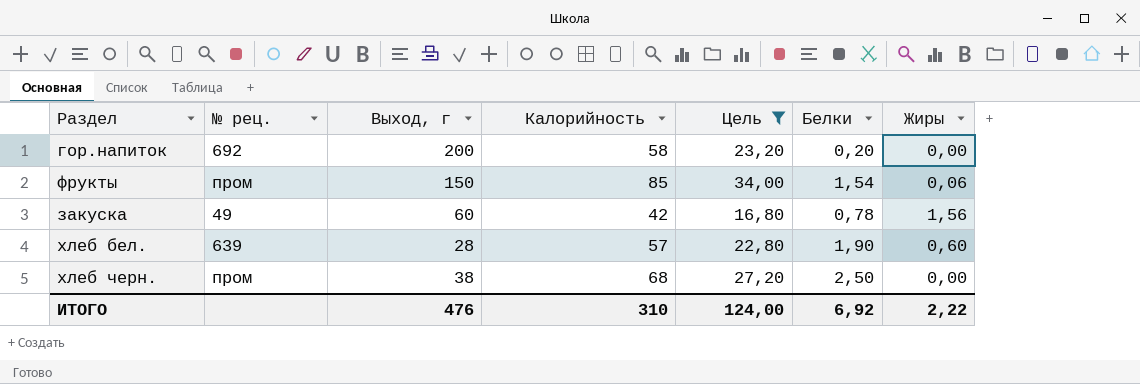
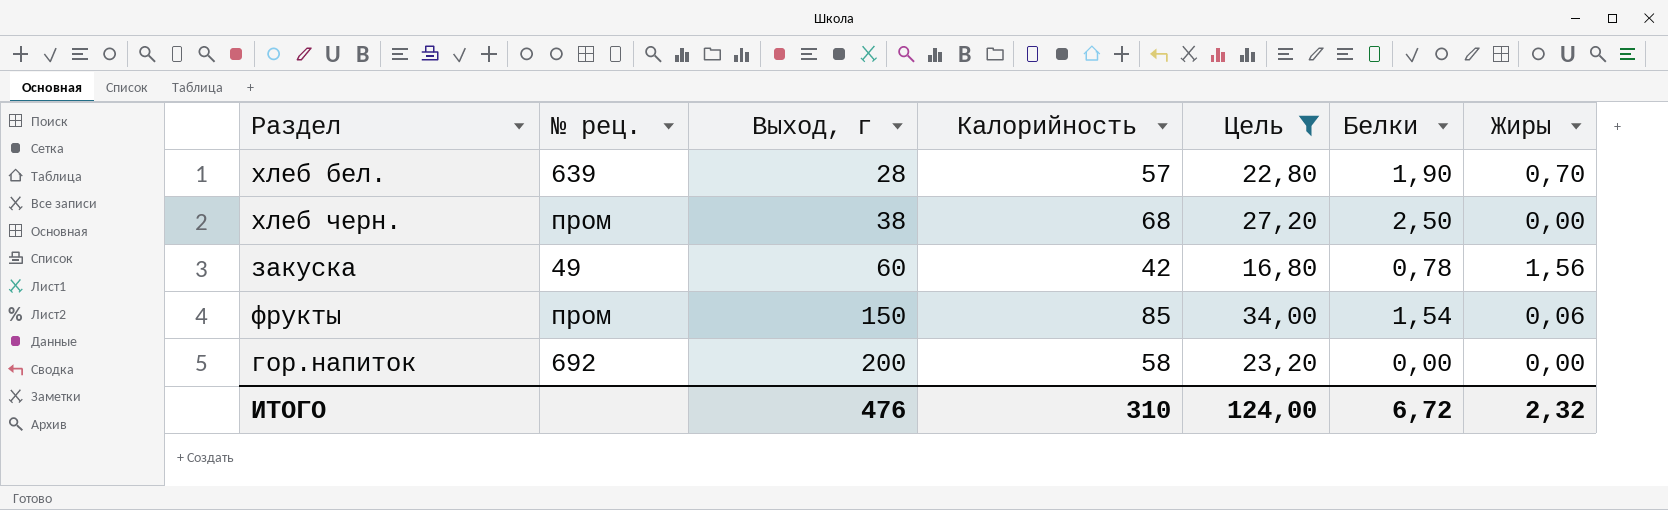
row order: none -> Выход, г ascending
хлеб бел. | Жиры: 0,60 -> 0,70
гор.напиток | Белки: 0,20 -> 0,00
ИТОГО | Белки: 6,92 -> 6,72
ИТОГО | Жиры: 2,22 -> 2,32

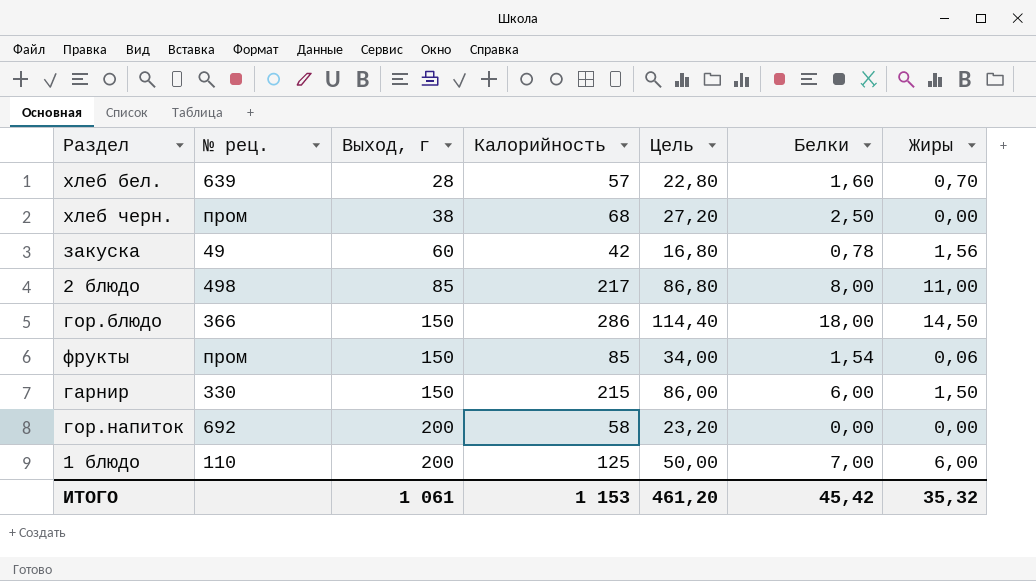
filter: Цель <= 34,00 -> none
хлеб бел. | Белки: 1,90 -> 1,60
ИТОГО | Выход, г: 476 -> 1 061
ИТОГО | Калорийность: 310 -> 1 153
ИТОГО | Цель: 124,00 -> 461,20
ИТОГО | Белки: 6,72 -> 45,42
ИТОГО | Жиры: 2,32 -> 35,32

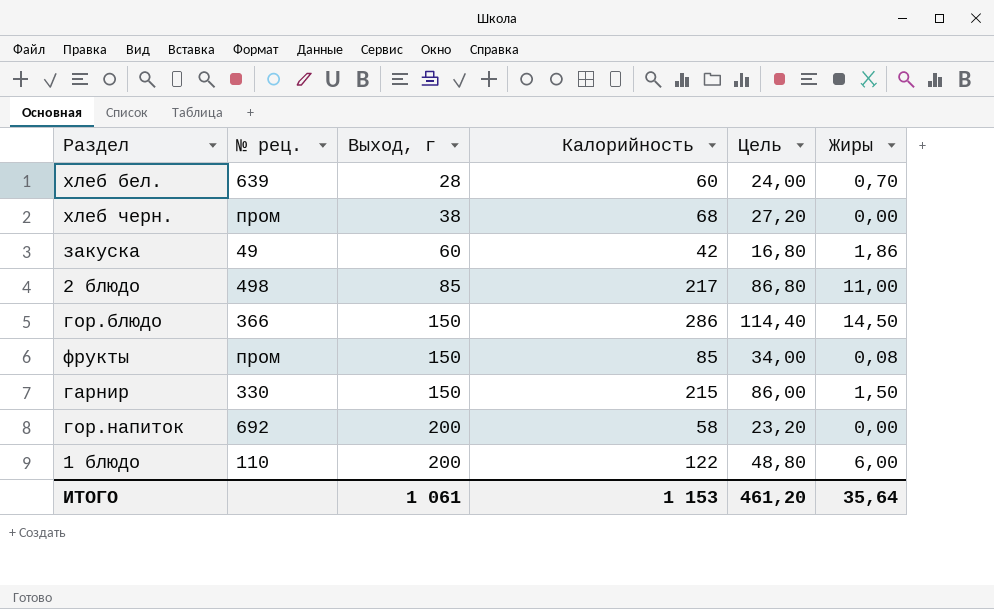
column Белки | position: 6 -> none
хлеб бел. | Калорийность: 57 -> 60
хлеб бел. | Цель: 22,80 -> 24,00
закуска | Жиры: 1,56 -> 1,86
фрукты | Жиры: 0,06 -> 0,08
1 блюдо | Калорийность: 125 -> 122
1 блюдо | Цель: 50,00 -> 48,80
ИТОГО | Жиры: 35,32 -> 35,64

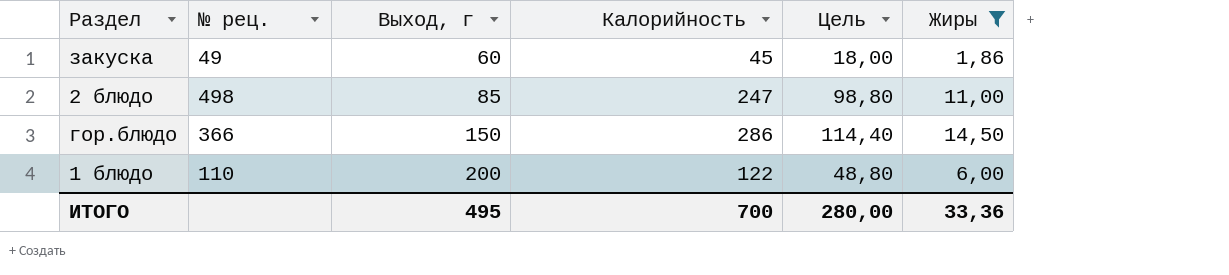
filter: none -> Жиры >= 1,86
закуска | Калорийность: 42 -> 45
закуска | Цель: 16,80 -> 18,00
2 блюдо | Калорийность: 217 -> 247
2 блюдо | Цель: 86,80 -> 98,80
ИТОГО | Выход, г: 1 061 -> 495
ИТОГО | Калорийность: 1 153 -> 700
ИТОГО | Цель: 461,20 -> 280,00
ИТОГО | Жиры: 35,64 -> 33,36

